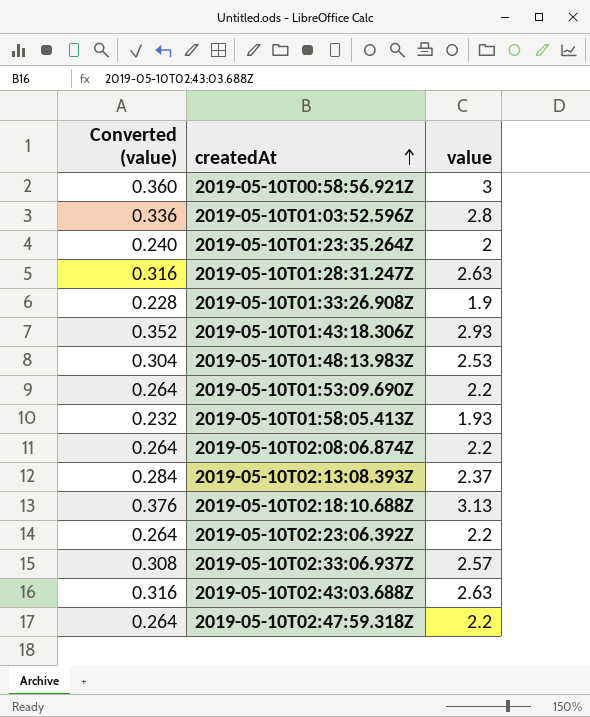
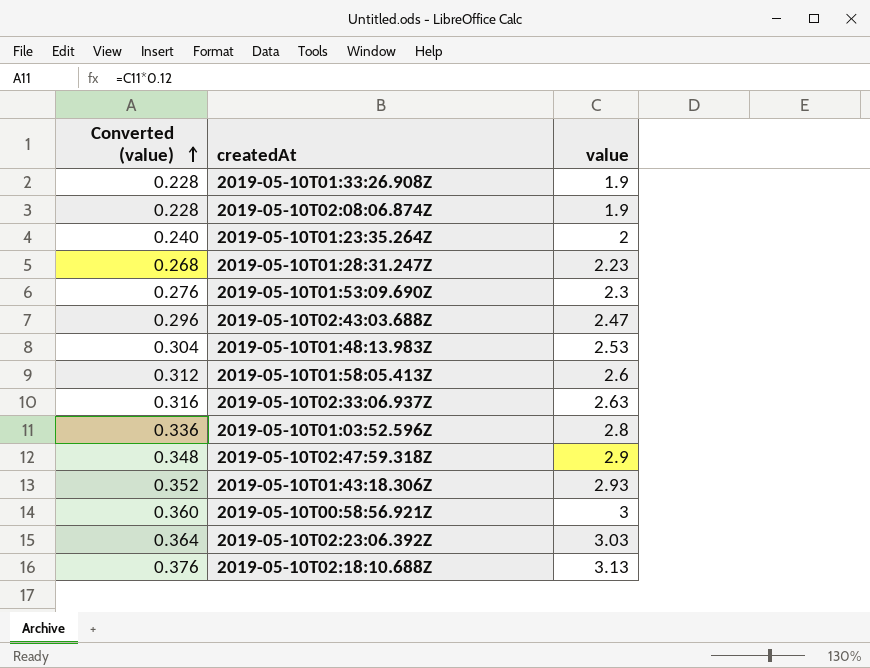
row order: createdAt ascending -> Converted (value) ascending
row 2019-05-10T02:13:08.393Z: 0.284 | 2.37 -> none
2019-05-10T02:08:06.874Z | Converted (value): 0.264 -> 0.228
2019-05-10T02:08:06.874Z | value: 2.2 -> 1.9
2019-05-10T01:28:31.247Z | Converted (value): 0.316 -> 0.268
2019-05-10T01:28:31.247Z | value: 2.63 -> 2.23
2019-05-10T01:53:09.690Z | Converted (value): 0.264 -> 0.276
2019-05-10T01:53:09.690Z | value: 2.2 -> 2.3
2019-05-10T02:43:03.688Z | Converted (value): 0.316 -> 0.296
2019-05-10T02:43:03.688Z | value: 2.63 -> 2.47
2019-05-10T01:58:05.413Z | Converted (value): 0.232 -> 0.312
2019-05-10T01:58:05.413Z | value: 1.93 -> 2.6
2019-05-10T02:33:06.937Z | Converted (value): 0.308 -> 0.316
2019-05-10T02:33:06.937Z | value: 2.57 -> 2.63
2019-05-10T02:47:59.318Z | Converted (value): 0.264 -> 0.348
2019-05-10T02:47:59.318Z | value: 2.2 -> 2.9
2019-05-10T02:23:06.392Z | Converted (value): 0.264 -> 0.364
2019-05-10T02:23:06.392Z | value: 2.2 -> 3.03

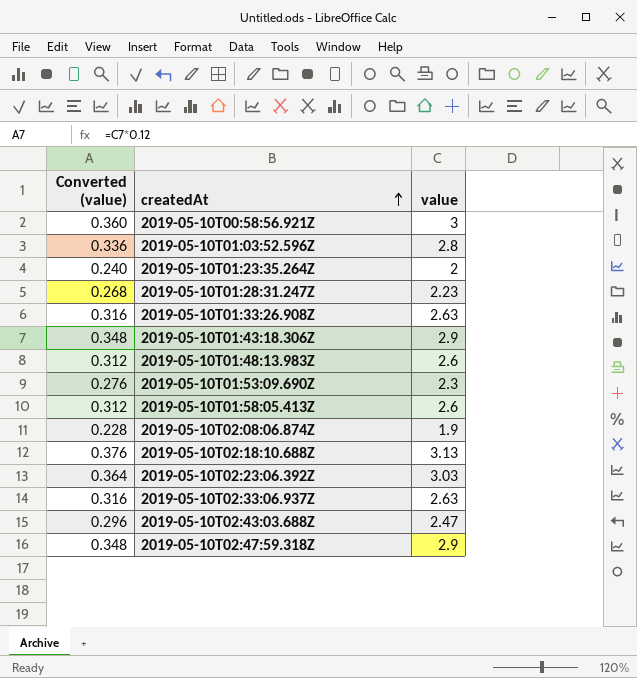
row order: Converted (value) ascending -> createdAt ascending
2019-05-10T01:33:26.908Z | Converted (value): 0.228 -> 0.316
2019-05-10T01:33:26.908Z | value: 1.9 -> 2.63
2019-05-10T01:43:18.306Z | Converted (value): 0.352 -> 0.348
2019-05-10T01:43:18.306Z | value: 2.93 -> 2.9
2019-05-10T01:48:13.983Z | Converted (value): 0.304 -> 0.312
2019-05-10T01:48:13.983Z | value: 2.53 -> 2.6

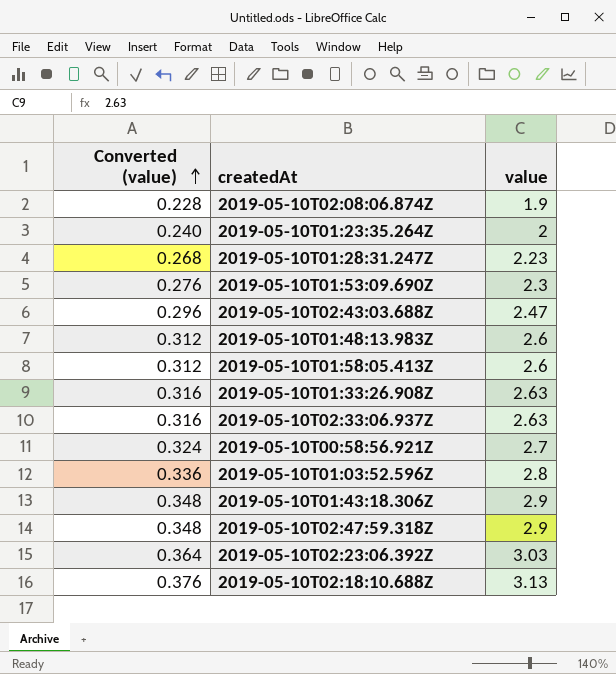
row order: createdAt ascending -> Converted (value) ascending
2019-05-10T00:58:56.921Z | Converted (value): 0.360 -> 0.324
2019-05-10T00:58:56.921Z | value: 3 -> 2.7

